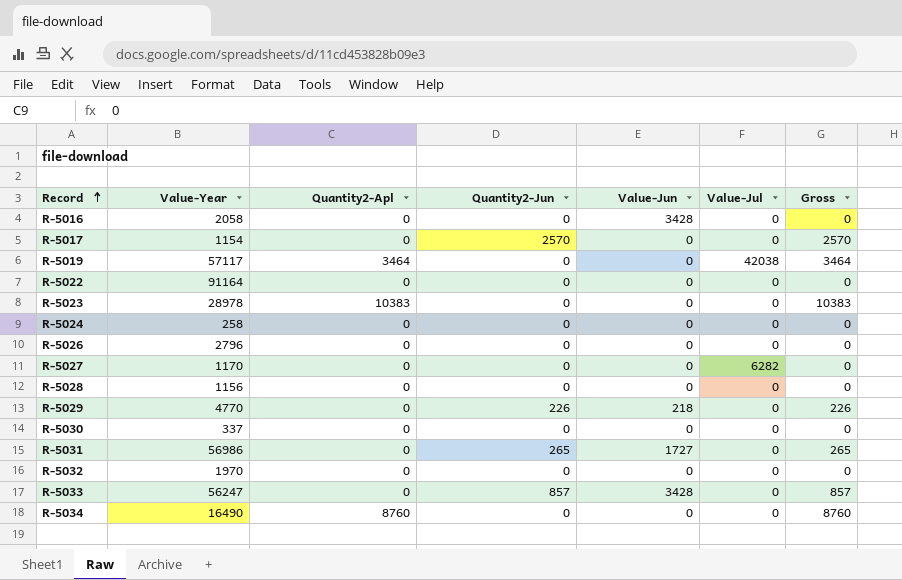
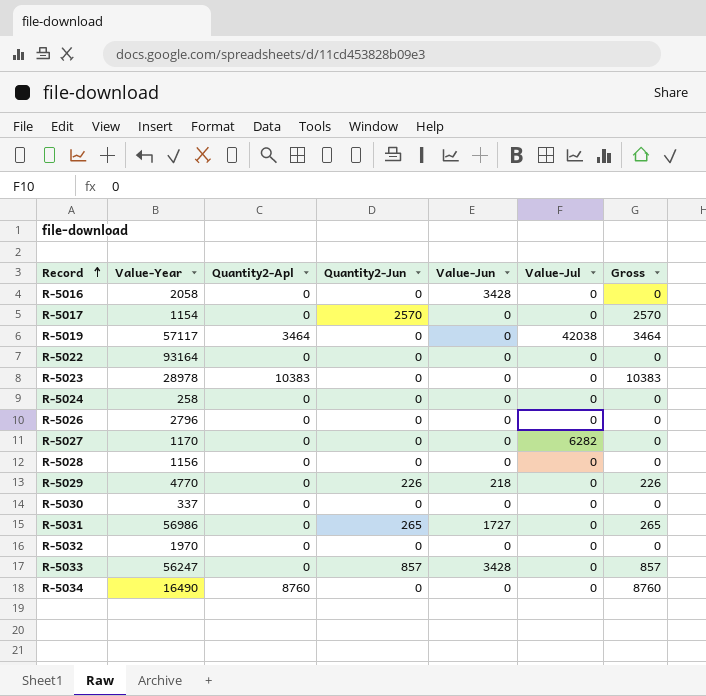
R-5022 | Value-Year: 91164 -> 93164

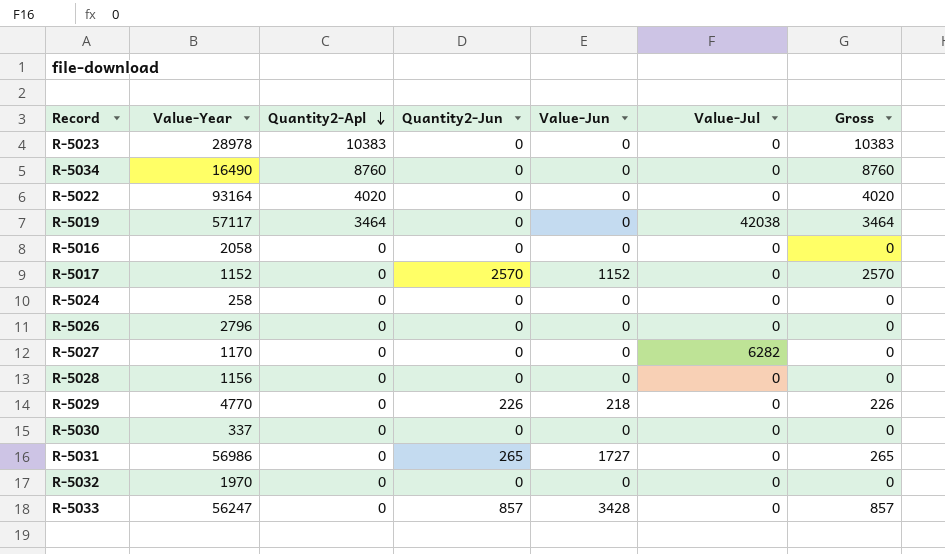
row order: Record ascending -> Quantity2-Apl descending
R-5022 | Quantity2-Apl: 0 -> 4020
R-5022 | Gross: 0 -> 4020
R-5016 | Value-Jun: 3428 -> 0
R-5017 | Value-Year: 1154 -> 1152
R-5017 | Value-Jun: 0 -> 1152

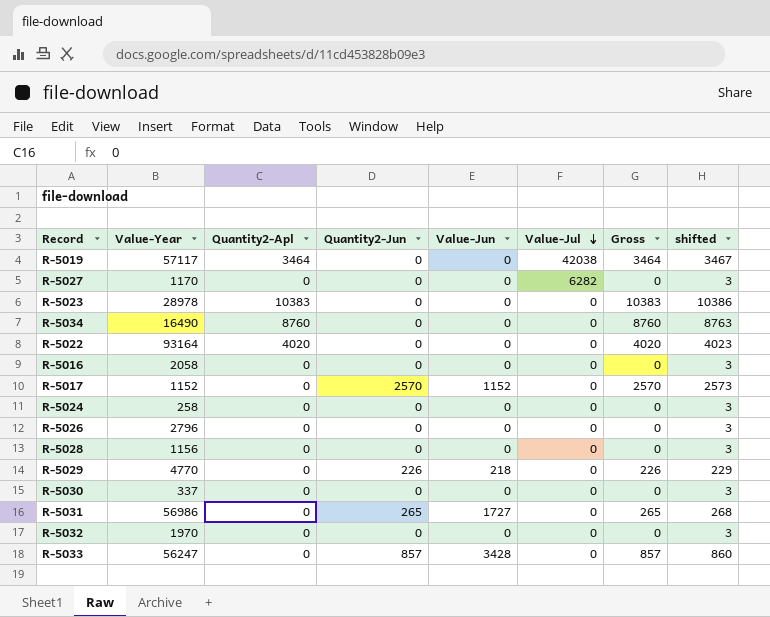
row order: Quantity2-Apl descending -> Value-Jul descending
column shifted | formula: none -> [Gross] + 3

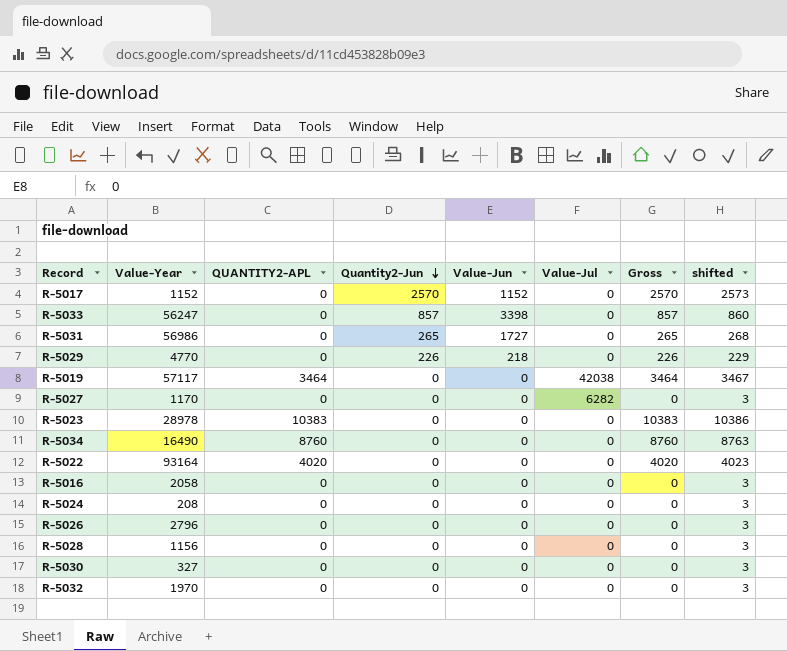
row order: Value-Jul descending -> Quantity2-Jun descending
column name: Quantity2-Apl -> QUANTITY2-APL
R-5033 | Value-Jun: 3428 -> 3398
R-5024 | Value-Year: 258 -> 208
R-5030 | Value-Year: 337 -> 327

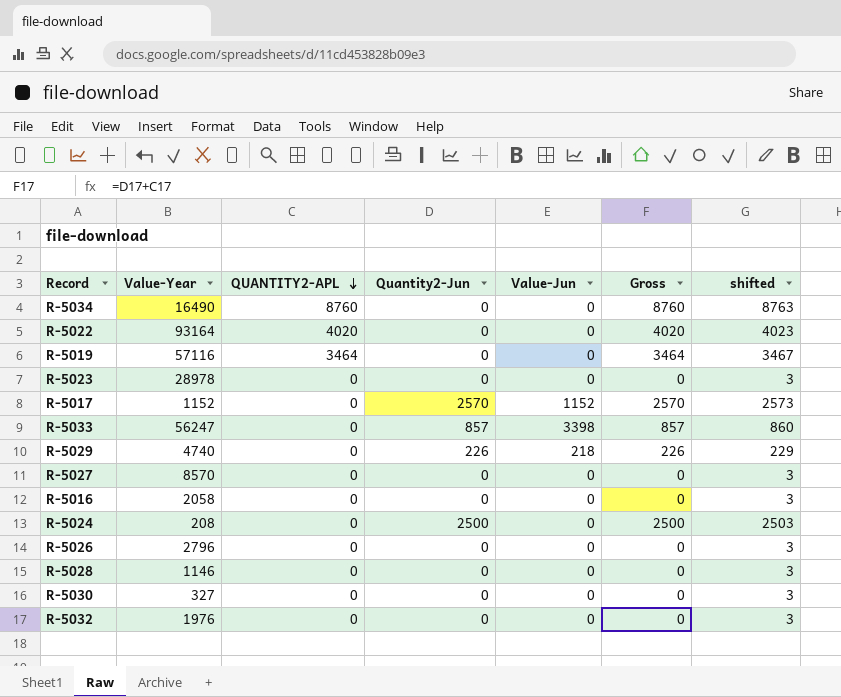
row order: Quantity2-Jun descending -> QUANTITY2-APL descending
column Value-Jul | position: 6 -> none
row R-5031: 56986 | 0 | 265 | 1727 | 0 | 265 | 268 -> none
R-5019 | Value-Year: 57117 -> 57116
R-5023 | QUANTITY2-APL: 10383 -> 0
R-5023 | Gross: 10383 -> 0
R-5023 | shifted: 10386 -> 3
R-5029 | Value-Year: 4770 -> 4740
R-5027 | Value-Year: 1170 -> 8570
R-5024 | Quantity2-Jun: 0 -> 2500
R-5024 | Gross: 0 -> 2500
R-5024 | shifted: 3 -> 2503
R-5028 | Value-Year: 1156 -> 1146
R-5032 | Value-Year: 1970 -> 1976

